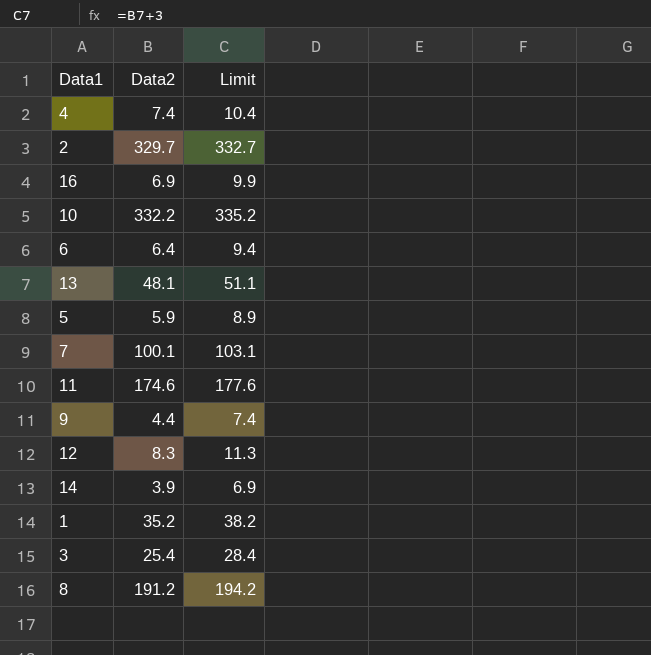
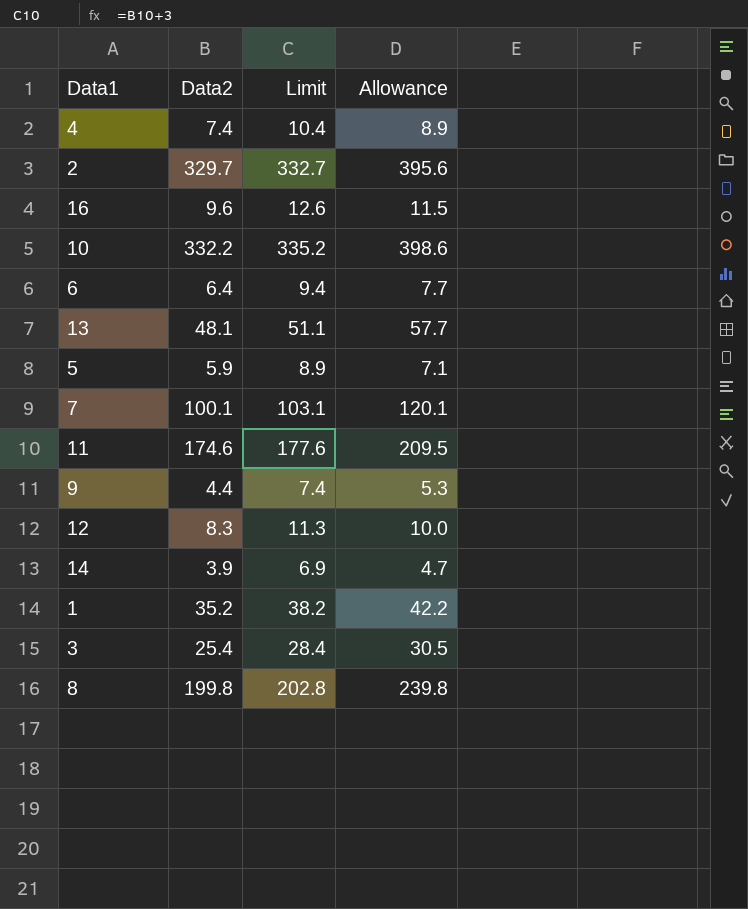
column Allowance | formula: none -> [Data2] * 1.2
16 | Data2: 6.9 -> 9.6
16 | Limit: 9.9 -> 12.6
8 | Data2: 191.2 -> 199.8
8 | Limit: 194.2 -> 202.8

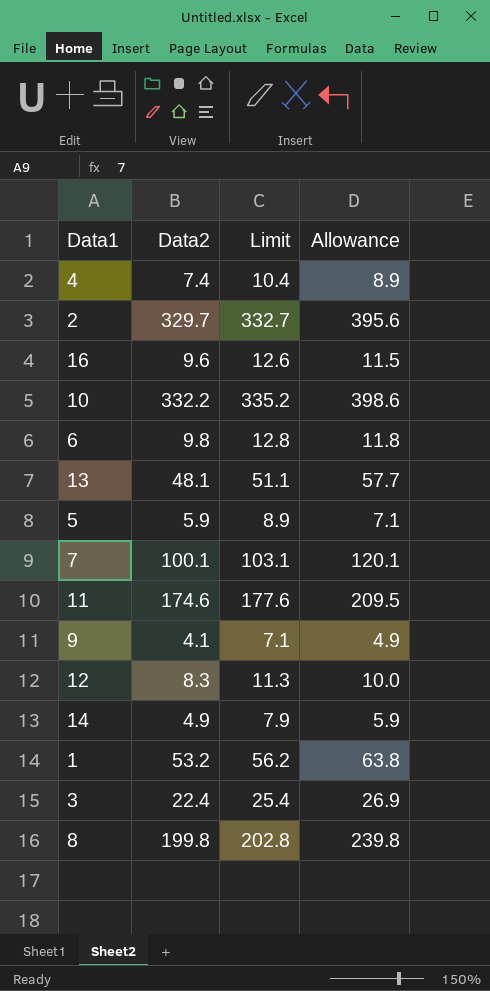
6 | Data2: 6.4 -> 9.8
6 | Limit: 9.4 -> 12.8
6 | Allowance: 7.7 -> 11.8
9 | Data2: 4.4 -> 4.1
9 | Limit: 7.4 -> 7.1
9 | Allowance: 5.3 -> 4.9
14 | Data2: 3.9 -> 4.9
14 | Limit: 6.9 -> 7.9
14 | Allowance: 4.7 -> 5.9
1 | Data2: 35.2 -> 53.2
1 | Limit: 38.2 -> 56.2
1 | Allowance: 42.2 -> 63.8
3 | Data2: 25.4 -> 22.4
3 | Limit: 28.4 -> 25.4
3 | Allowance: 30.5 -> 26.9

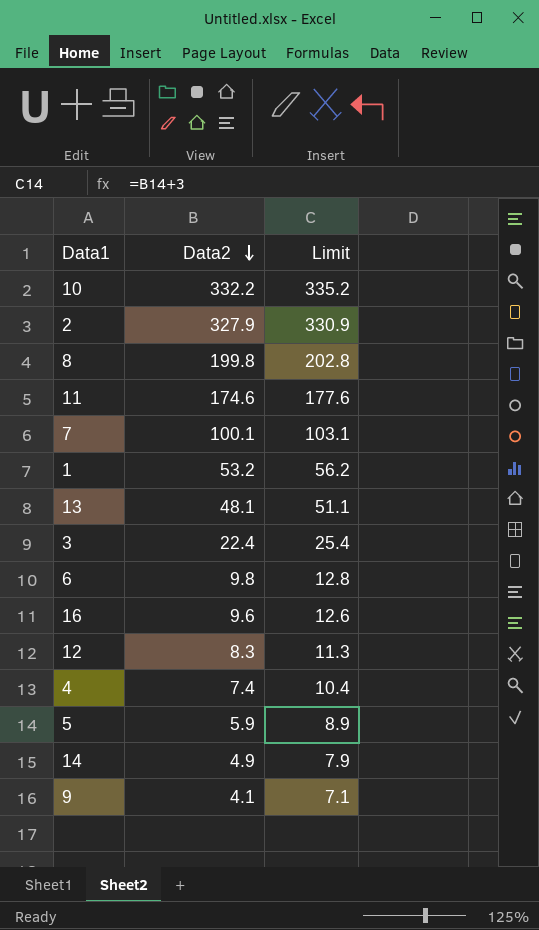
row order: none -> Data2 descending
column Allowance | formula: [Data2] * 1.2 -> none
2 | Data2: 329.7 -> 327.9
2 | Limit: 332.7 -> 330.9

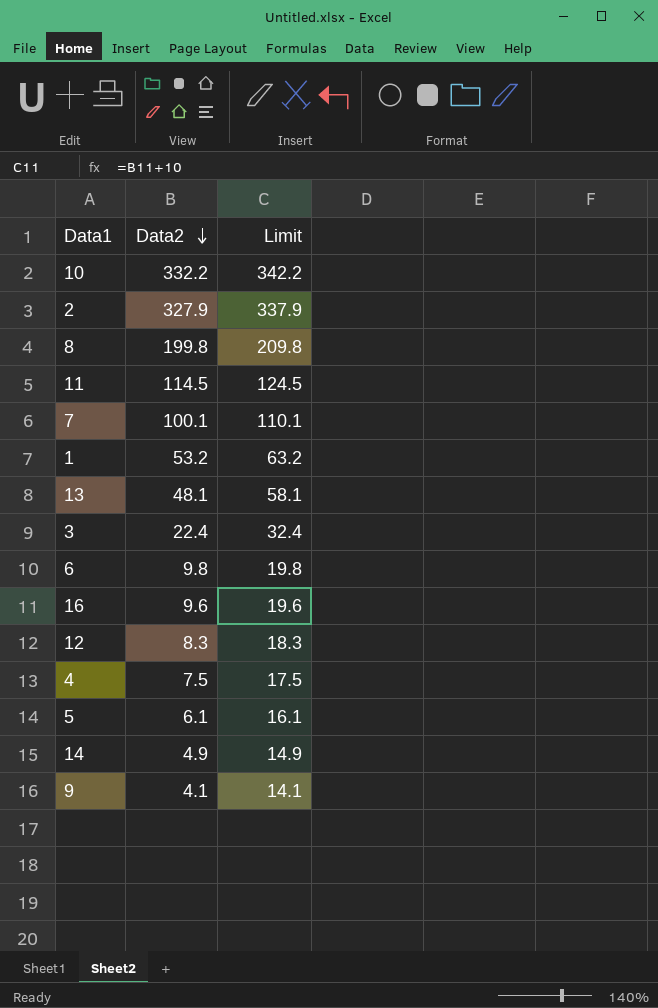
column Limit | formula: [Data2] + 3 -> [Data2] + 10
11 | Data2: 174.6 -> 114.5
4 | Data2: 7.4 -> 7.5
5 | Data2: 5.9 -> 6.1

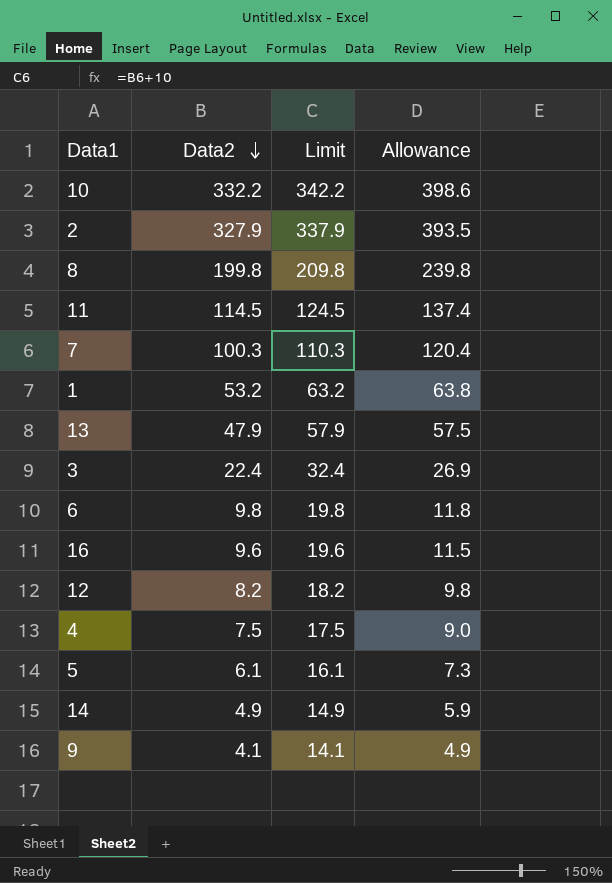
column Allowance | formula: none -> [Data2] * 1.2
7 | Data2: 100.1 -> 100.3
7 | Limit: 110.1 -> 110.3
13 | Data2: 48.1 -> 47.9
13 | Limit: 58.1 -> 57.9
12 | Data2: 8.3 -> 8.2
12 | Limit: 18.3 -> 18.2

